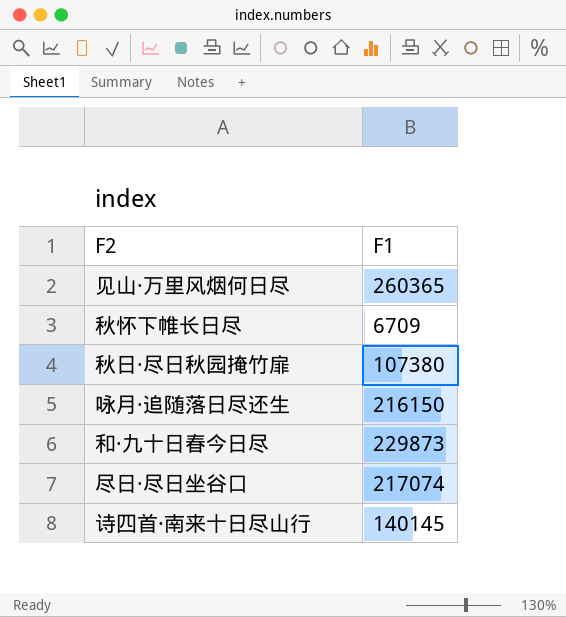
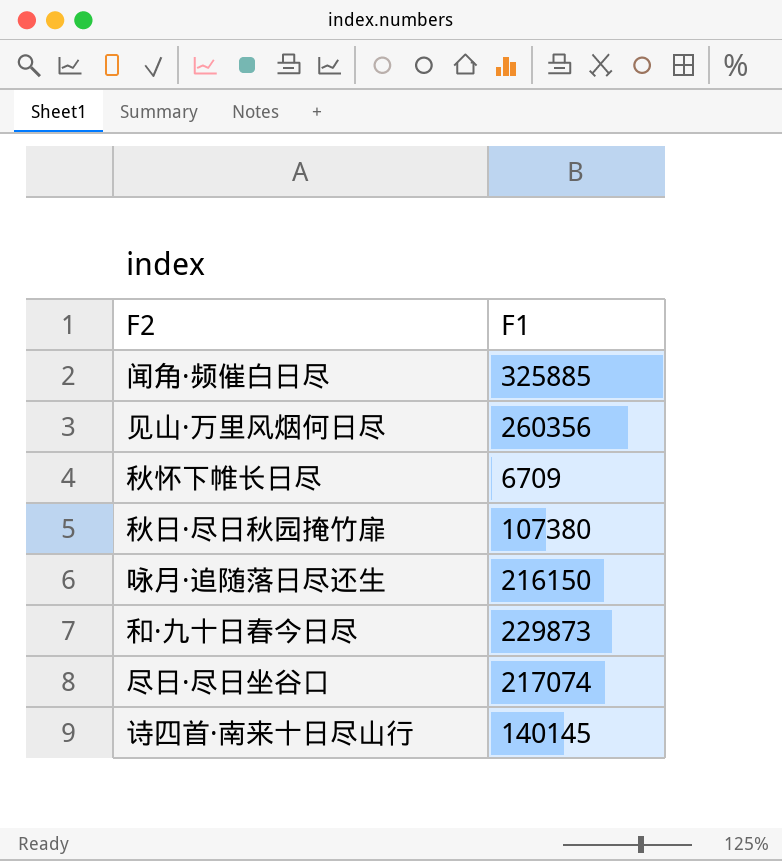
row 闻角·频催白日尽: none -> 325885
见山·万里风烟何日尽 | F1: 260365 -> 260356

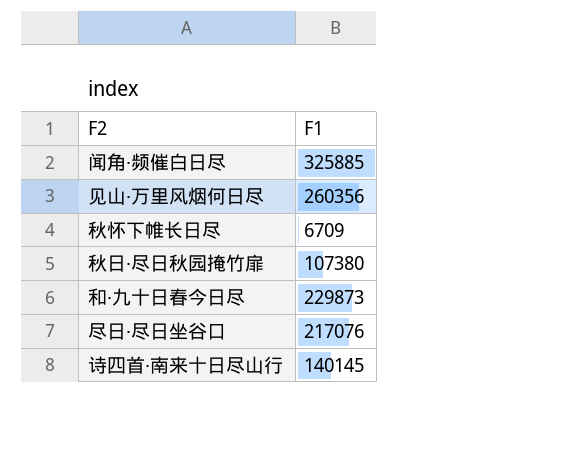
row 咏月·追随落日尽还生: 216150 -> none
尽日·尽日坐谷口 | F1: 217074 -> 217076

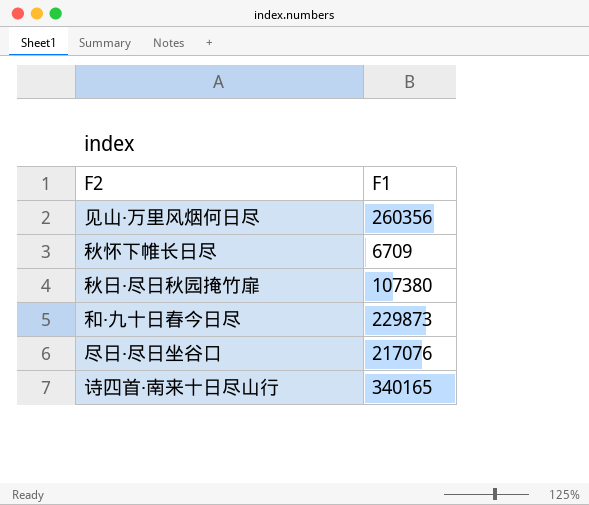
row 闻角·频催白日尽: 325885 -> none
诗四首·南来十日尽山行 | F1: 140145 -> 340165

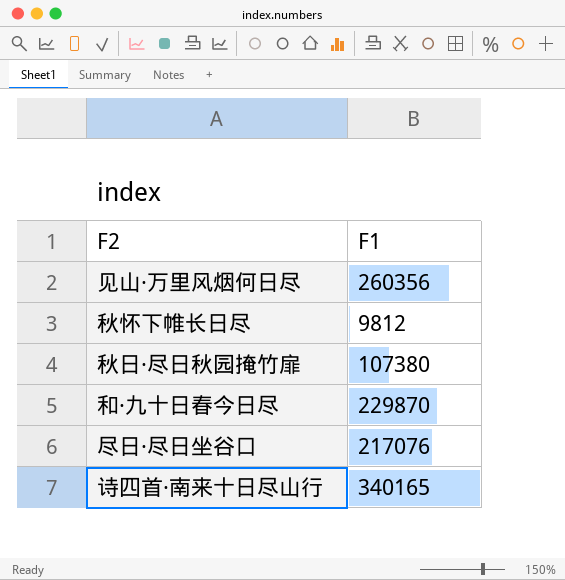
秋怀下帷长日尽 | F1: 6709 -> 9812
和·九十日春今日尽 | F1: 229873 -> 229870

